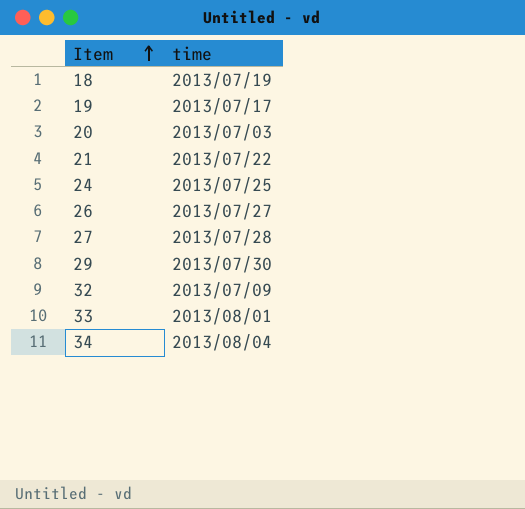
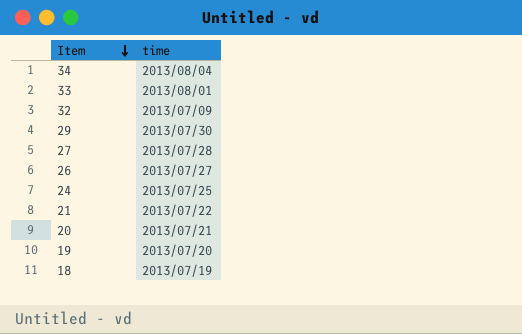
row order: Item ascending -> Item descending
20 | time: 2013/07/03 -> 2013/07/21
19 | time: 2013/07/17 -> 2013/07/20

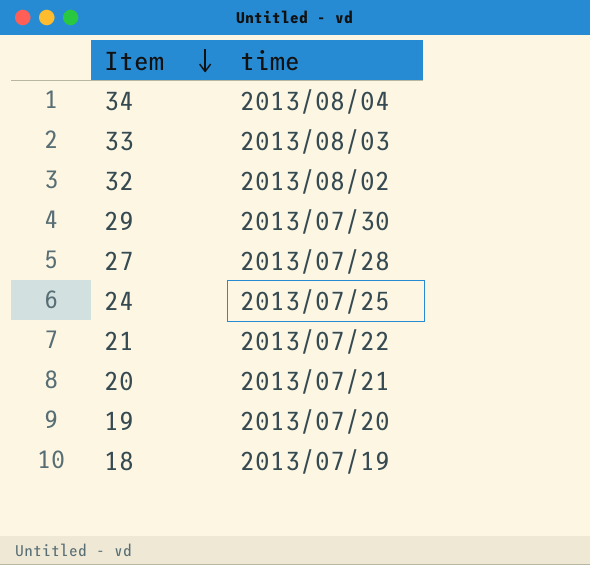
row 26: 2013/07/27 -> none
33 | time: 2013/08/01 -> 2013/08/03
32 | time: 2013/07/09 -> 2013/08/02

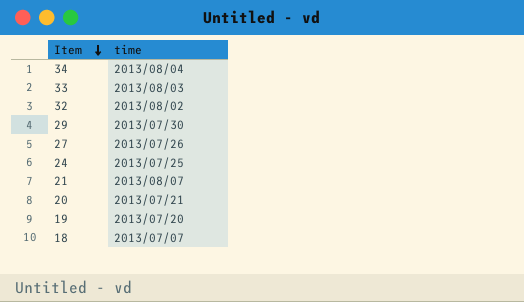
27 | time: 2013/07/28 -> 2013/07/26
21 | time: 2013/07/22 -> 2013/08/07
18 | time: 2013/07/19 -> 2013/07/07

